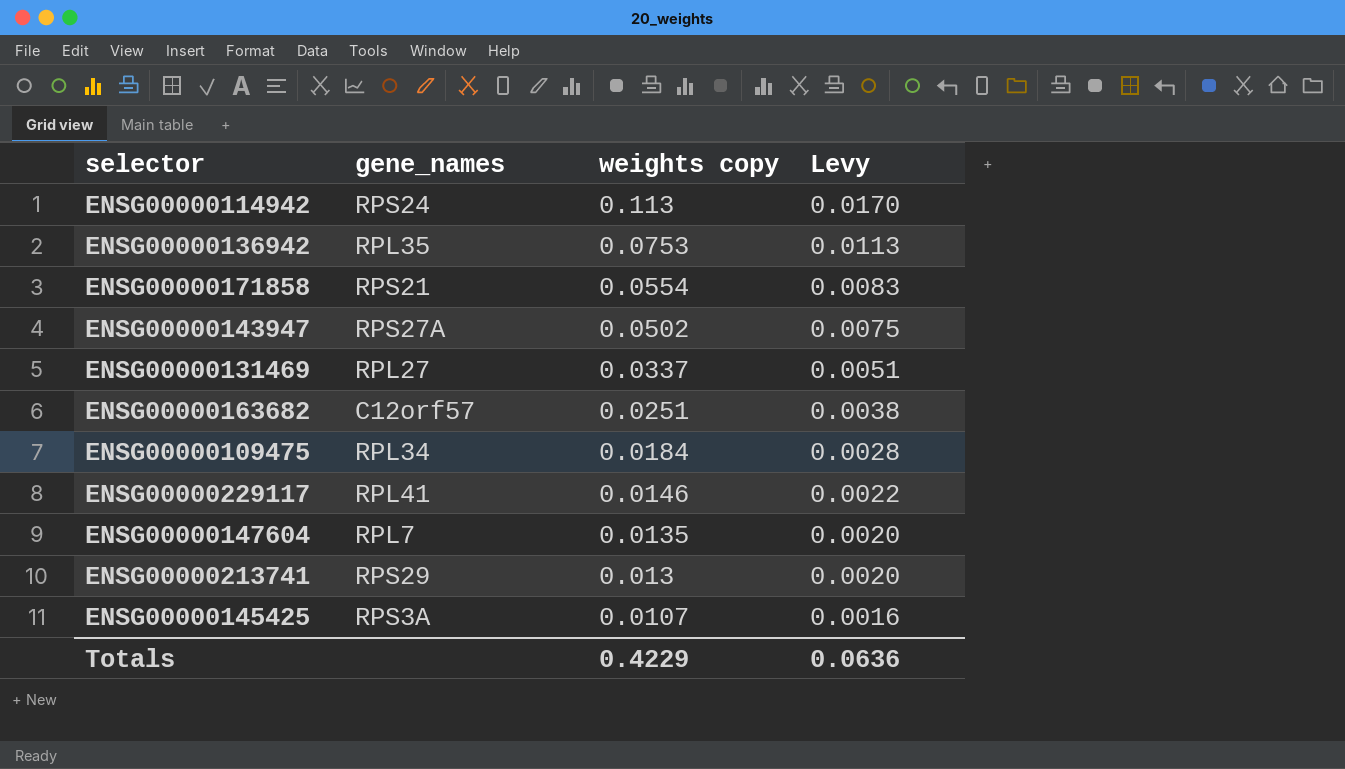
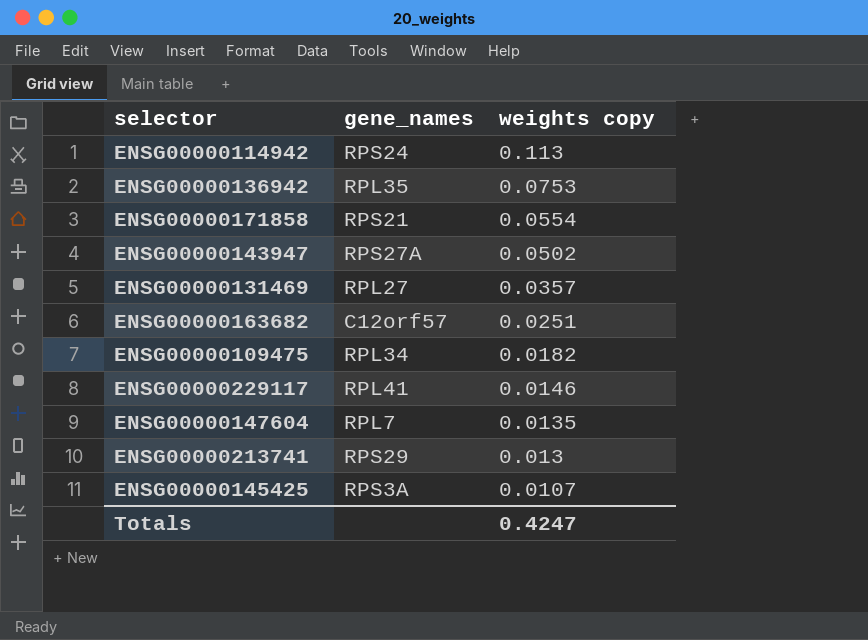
column Levy | formula: [weights copy] * 0.15 -> none
ENSG00000131469 | weights copy: 0.0337 -> 0.0357
ENSG00000109475 | weights copy: 0.0184 -> 0.0182
Totals | weights copy: 0.4229 -> 0.4247

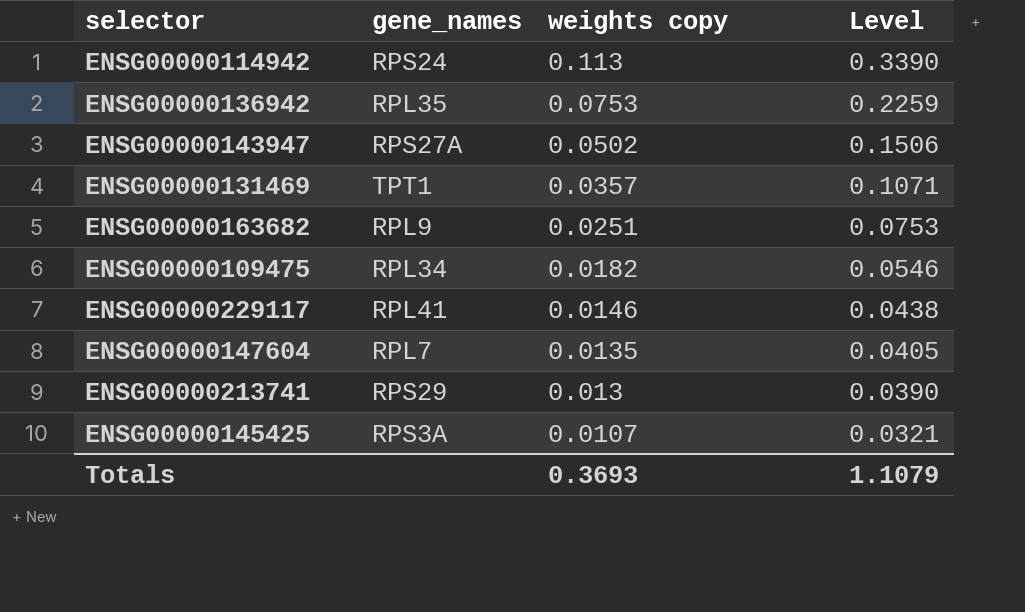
column Level | formula: none -> [weights copy] * 3
row ENSG00000171858: RPS21 | 0.0554 -> none
ENSG00000131469 | gene_names: RPL27 -> TPT1
ENSG00000163682 | gene_names: C12orf57 -> RPL9
Totals | weights copy: 0.4247 -> 0.3693

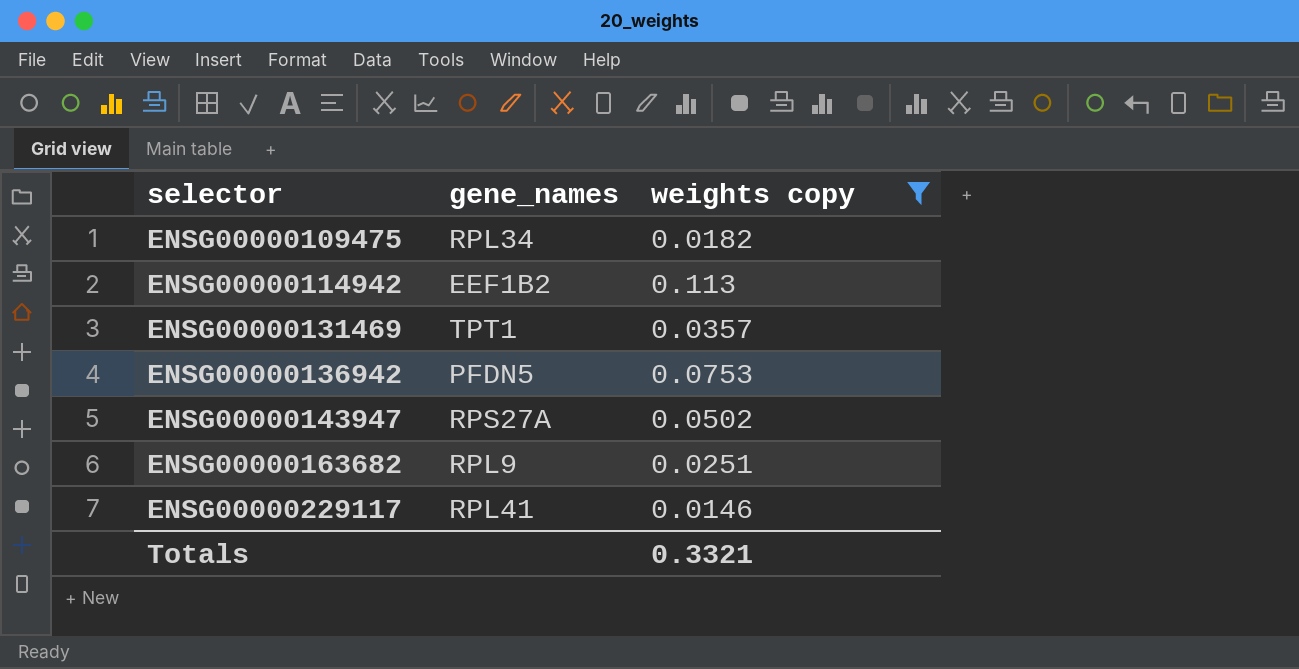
filter: none -> weights copy >= 0.0146
row order: weights copy descending -> selector ascending
column Level | formula: [weights copy] * 3 -> none
ENSG00000114942 | gene_names: RPS24 -> EEF1B2
ENSG00000136942 | gene_names: RPL35 -> PFDN5
Totals | weights copy: 0.3693 -> 0.3321

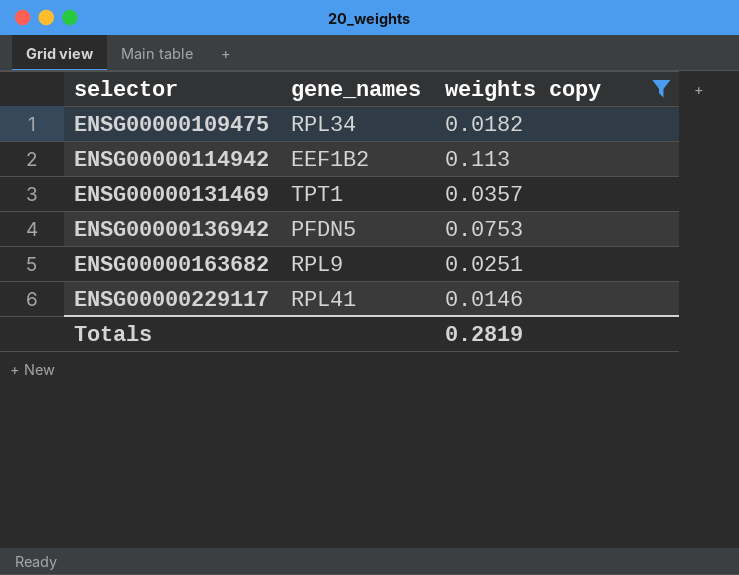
row ENSG00000143947: RPS27A | 0.0502 -> none
Totals | weights copy: 0.3321 -> 0.2819

